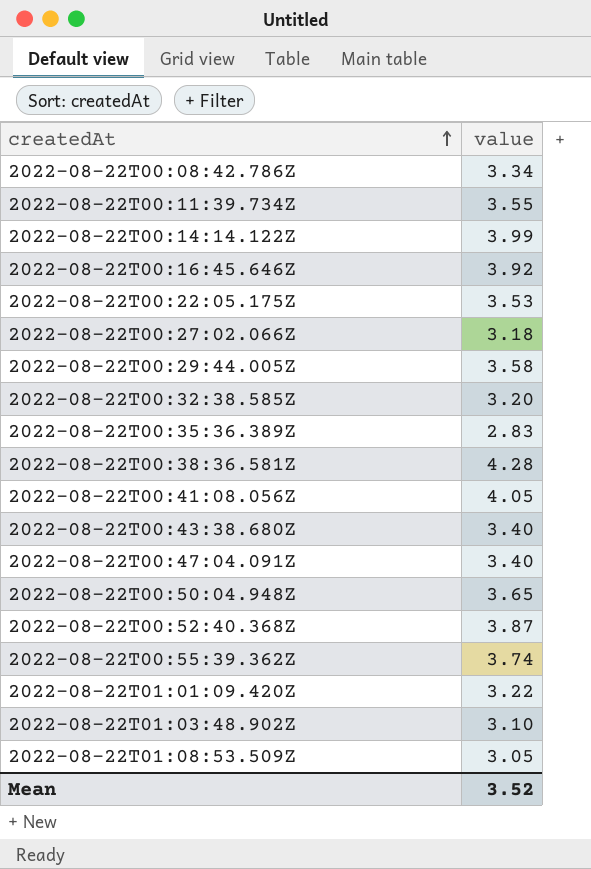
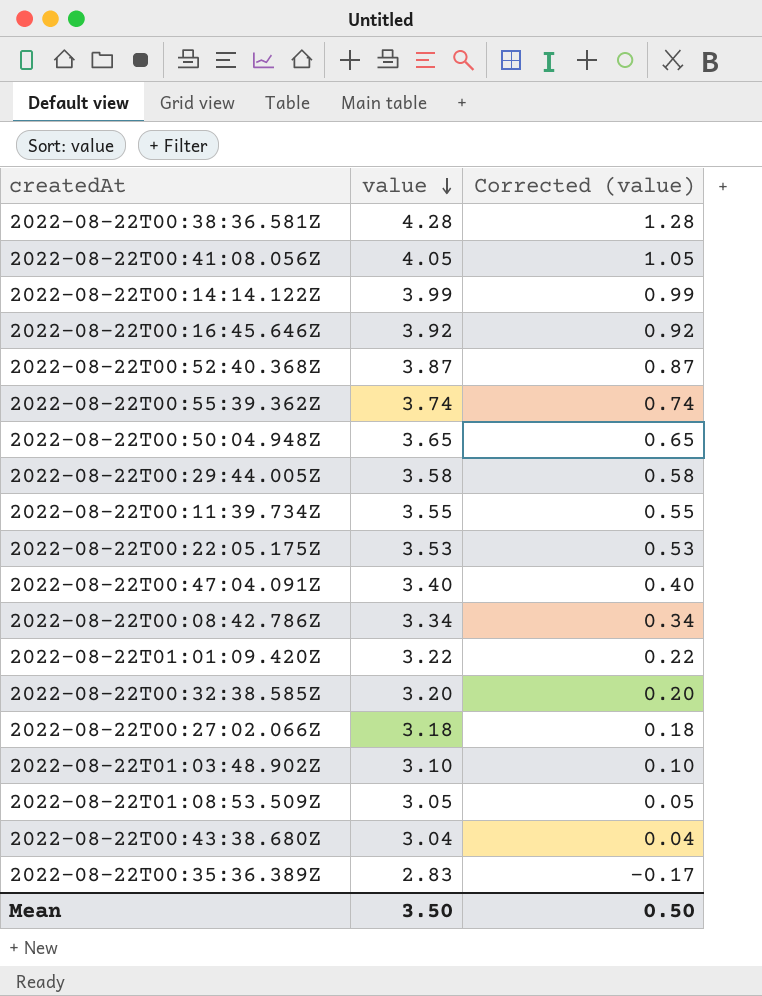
row order: createdAt ascending -> value descending
column Corrected (value) | formula: none -> [value] - 3
2022-08-22T00:43:38.680Z | value: 3.40 -> 3.04
Mean | value: 3.52 -> 3.50

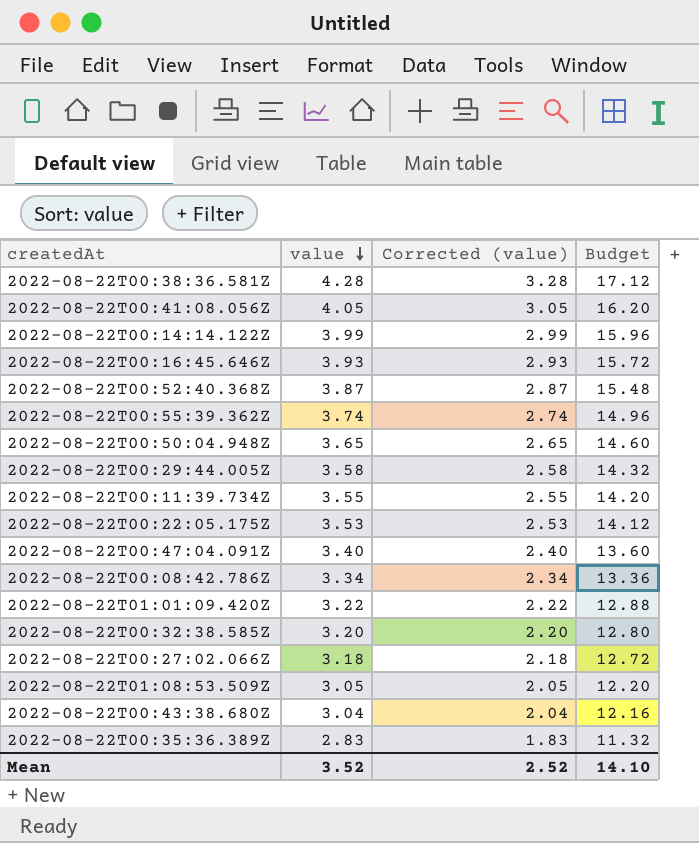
column Corrected (value) | formula: [value] - 3 -> [value] - 1
column Budget | formula: none -> [value] * 4
row 2022-08-22T01:03:48.902Z: 3.10 | 0.10 -> none
2022-08-22T00:16:45.646Z | value: 3.92 -> 3.93
Mean | value: 3.50 -> 3.52
Mean | Corrected (value): 0.50 -> 2.52

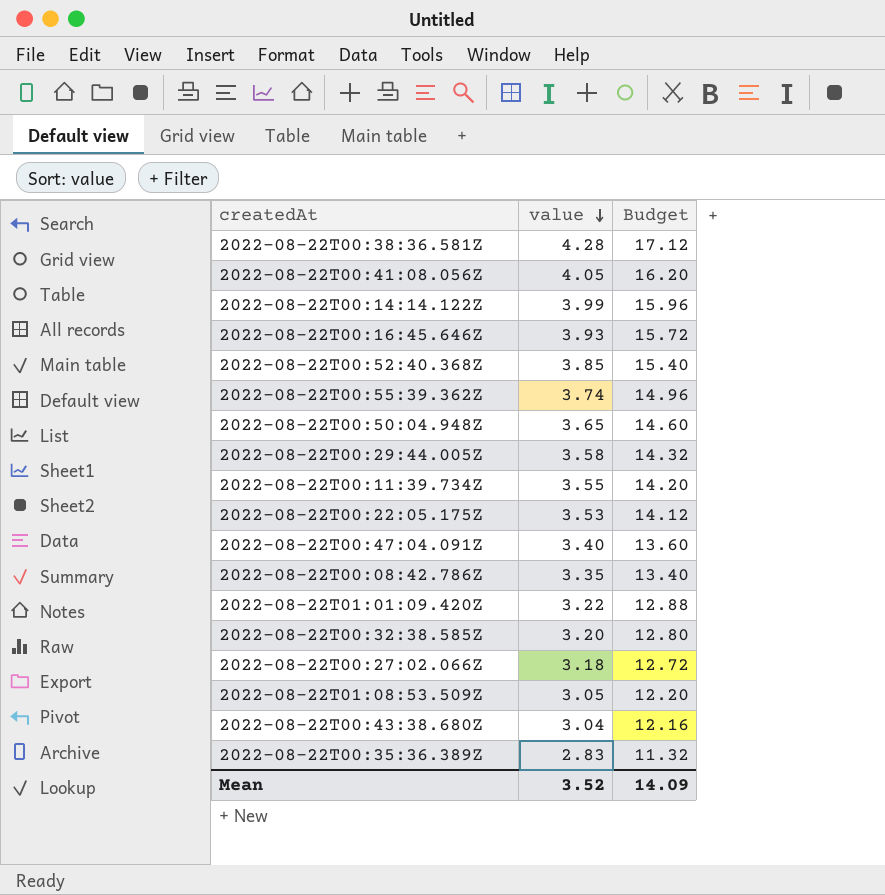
column Corrected (value) | formula: [value] - 1 -> none
2022-08-22T00:52:40.368Z | value: 3.87 -> 3.85
2022-08-22T00:52:40.368Z | Budget: 15.48 -> 15.40
2022-08-22T00:08:42.786Z | value: 3.34 -> 3.35
2022-08-22T00:08:42.786Z | Budget: 13.36 -> 13.40
Mean | Budget: 14.10 -> 14.09

